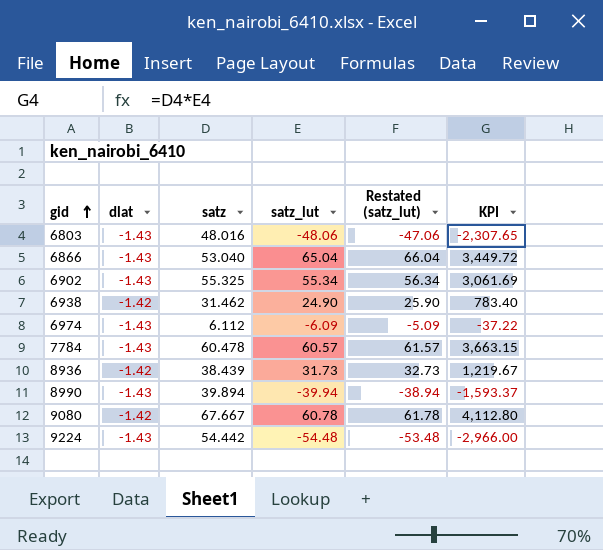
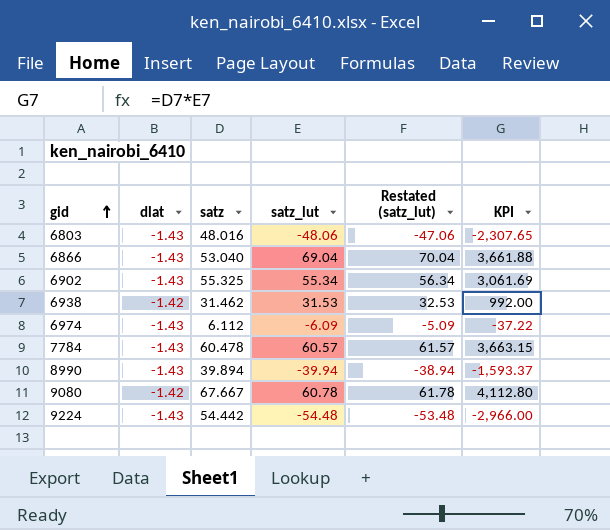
row 8936: -1.42 | 38.439 | 31.73 | 32.73 | 1,219.67 -> none
6866 | satz_lut: 65.04 -> 69.04
6866 | Restated (satz_lut): 66.04 -> 70.04
6866 | KPI: 3,449.72 -> 3,661.88
6938 | satz_lut: 24.90 -> 31.53
6938 | Restated (satz_lut): 25.90 -> 32.53
6938 | KPI: 783.40 -> 992.00

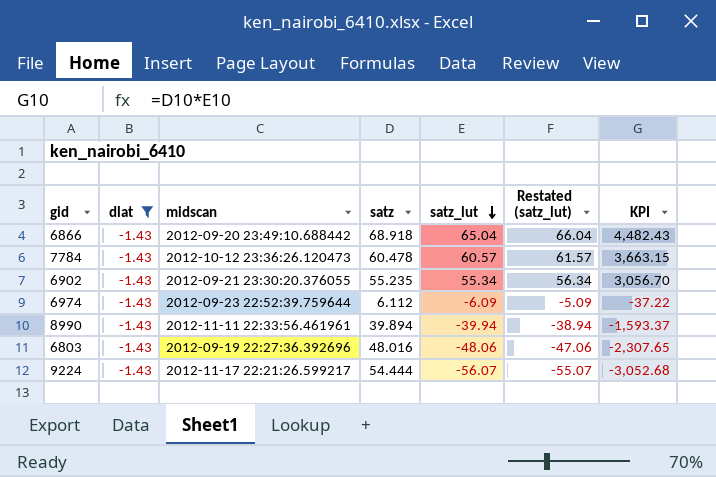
filter: none -> dlat = -1.43
row order: gid ascending -> satz_lut descending
column midscan | position: none -> 3
6866 | satz: 53.040 -> 68.918
6866 | satz_lut: 69.04 -> 65.04
6866 | Restated (satz_lut): 70.04 -> 66.04
6866 | KPI: 3,661.88 -> 4,482.43
6902 | satz: 55.325 -> 55.235
6902 | KPI: 3,061.69 -> 3,056.70
9224 | satz: 54.442 -> 54.444
9224 | satz_lut: -54.48 -> -56.07
9224 | Restated (satz_lut): -53.48 -> -55.07
9224 | KPI: -2,966.00 -> -3,052.68

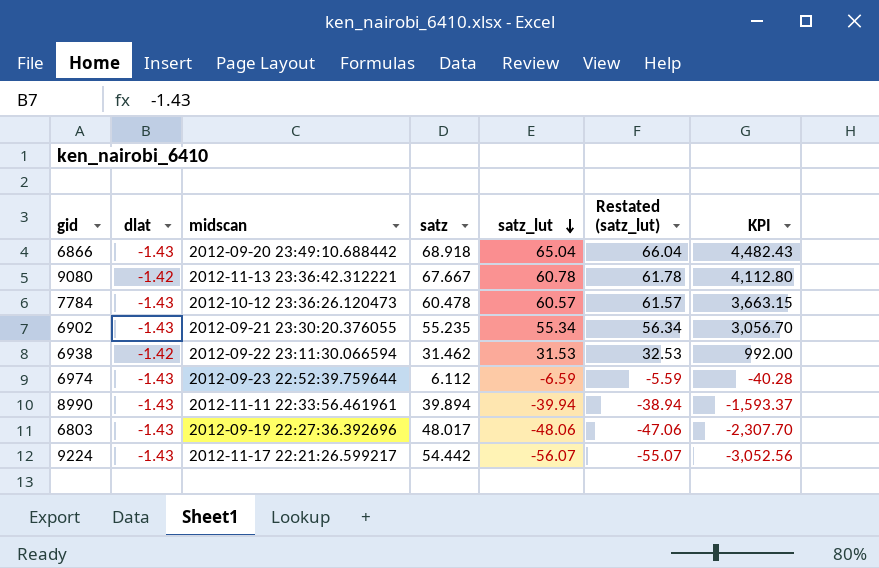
filter: dlat = -1.43 -> none
6974 | satz_lut: -6.09 -> -6.59
6974 | Restated (satz_lut): -5.09 -> -5.59
6974 | KPI: -37.22 -> -40.28
6803 | satz: 48.016 -> 48.017
6803 | KPI: -2,307.65 -> -2,307.70
9224 | satz: 54.444 -> 54.442
9224 | KPI: -3,052.68 -> -3,052.56

